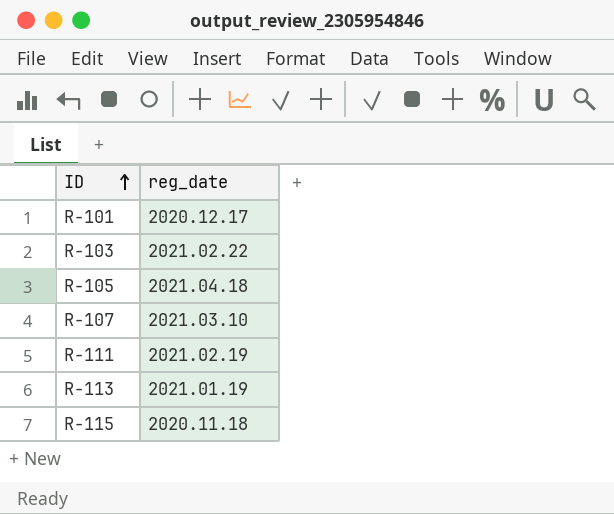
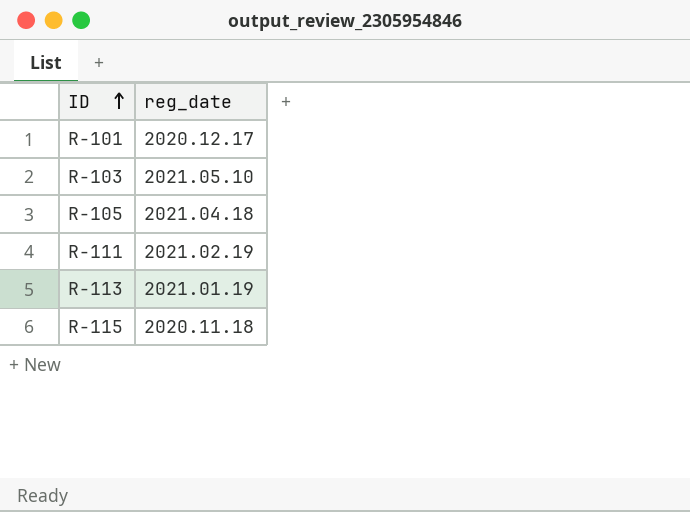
row R-107: 2021.03.10 -> none
R-103 | reg_date: 2021.02.22 -> 2021.05.10

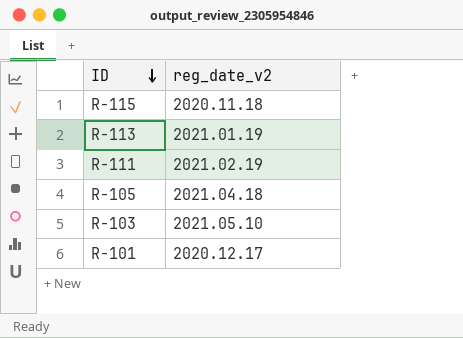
row order: ID ascending -> ID descending
column name: reg_date -> reg_date_v2

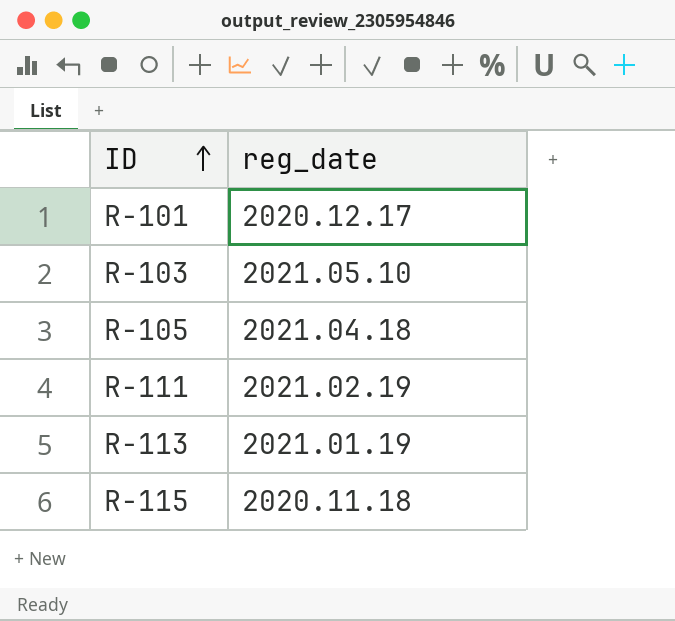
row order: ID descending -> ID ascending
column name: reg_date_v2 -> reg_date

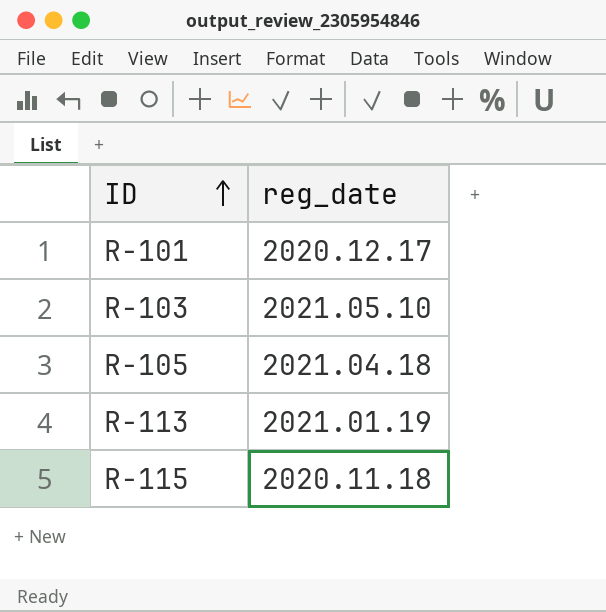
row R-111: 2021.02.19 -> none

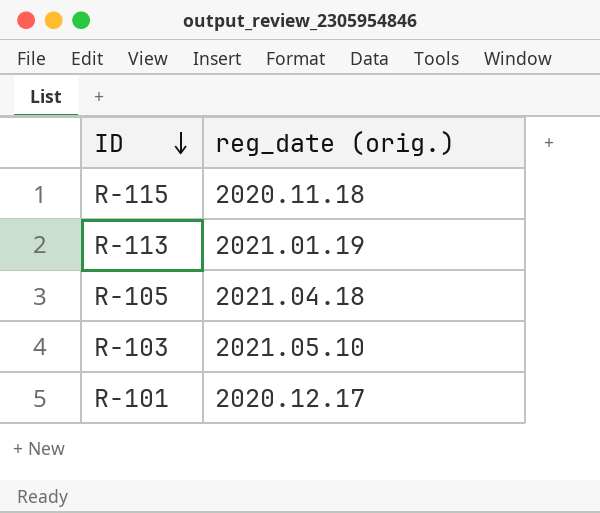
row order: ID ascending -> ID descending
column name: reg_date -> reg_date (orig.)

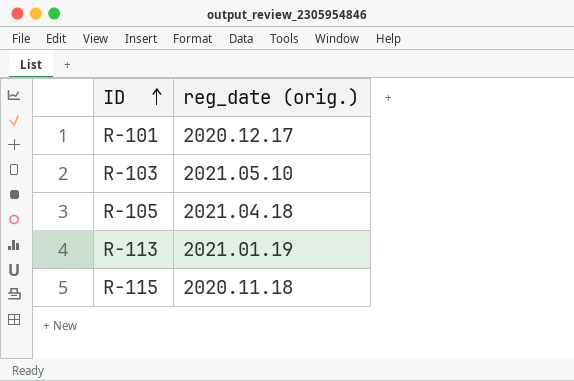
row order: ID descending -> ID ascending

